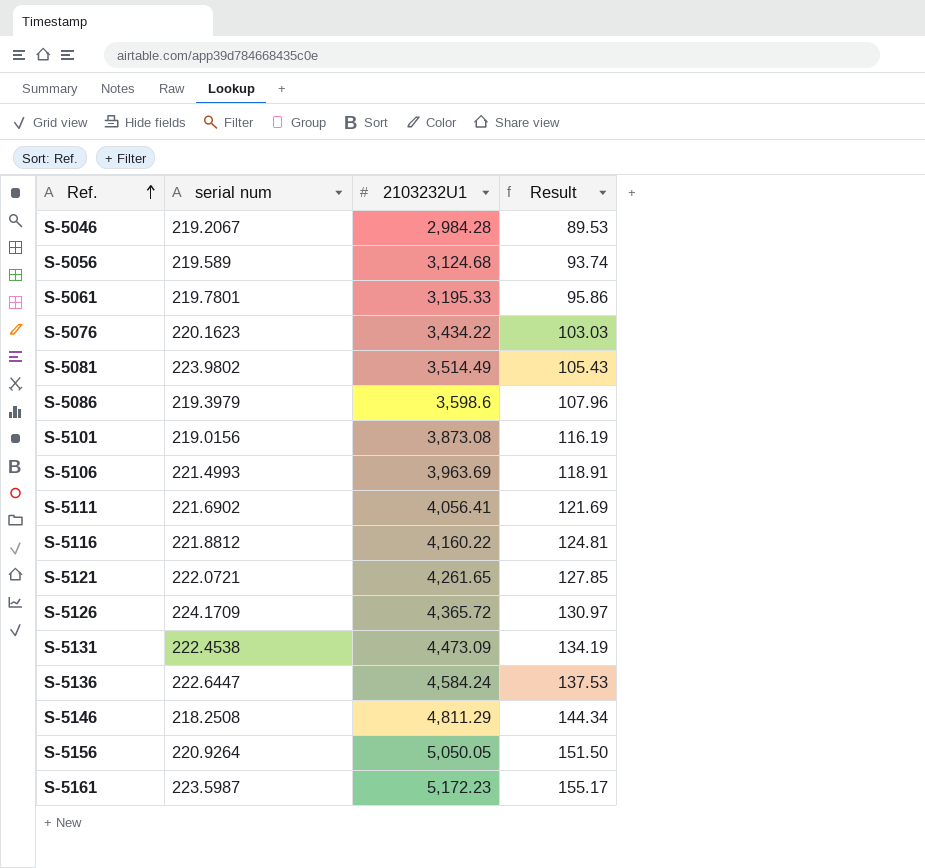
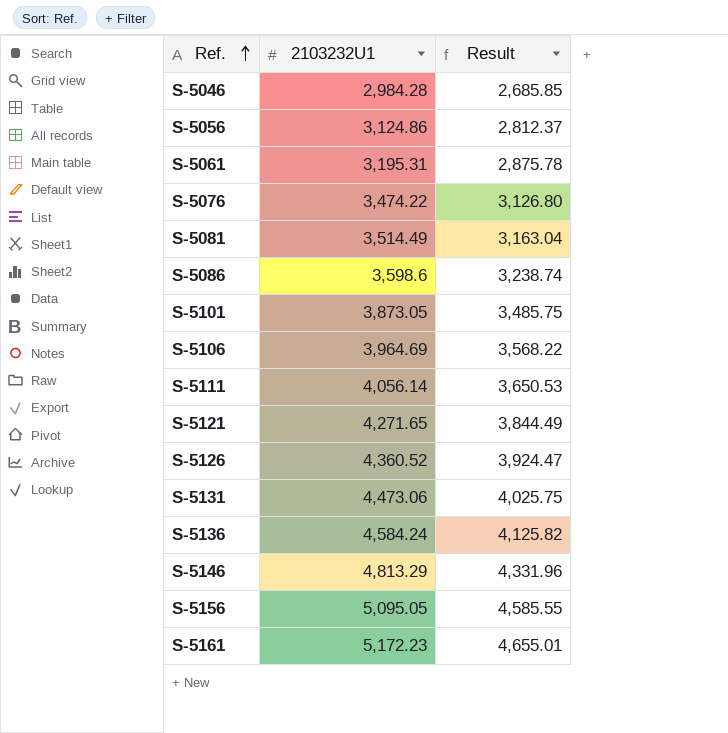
column serial num | position: 2 -> none
column Result | formula: [2103232U1] * 0.03 -> [2103232U1] * 0.9
row S-5116: 221.8812 | 4,160.22 | 124.81 -> none
S-5056 | 2103232U1: 3,124.68 -> 3,124.86
S-5061 | 2103232U1: 3,195.33 -> 3,195.31
S-5076 | 2103232U1: 3,434.22 -> 3,474.22
S-5101 | 2103232U1: 3,873.08 -> 3,873.05
S-5106 | 2103232U1: 3,963.69 -> 3,964.69
S-5111 | 2103232U1: 4,056.41 -> 4,056.14
S-5121 | 2103232U1: 4,261.65 -> 4,271.65
S-5126 | 2103232U1: 4,365.72 -> 4,360.52
S-5131 | 2103232U1: 4,473.09 -> 4,473.06
S-5146 | 2103232U1: 4,811.29 -> 4,813.29
S-5156 | 2103232U1: 5,050.05 -> 5,095.05

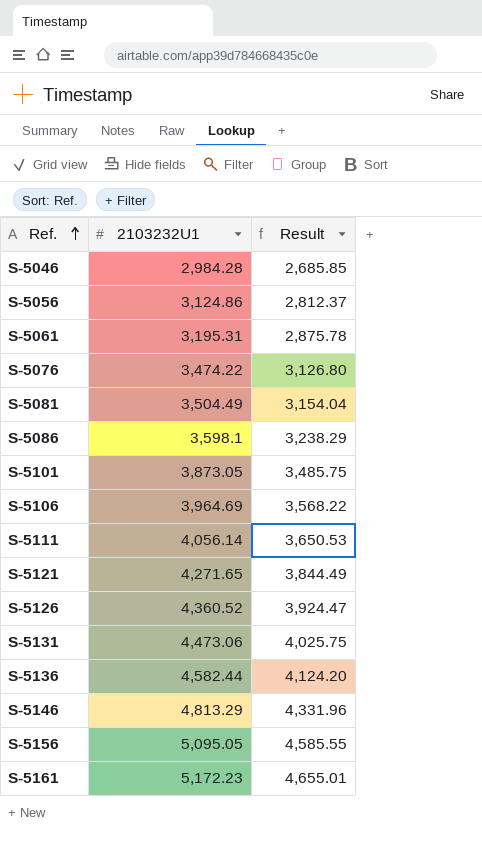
S-5081 | 2103232U1: 3,514.49 -> 3,504.49
S-5081 | Result: 3,163.04 -> 3,154.04
S-5086 | 2103232U1: 3,598.6 -> 3,598.1
S-5086 | Result: 3,238.74 -> 3,238.29
S-5136 | 2103232U1: 4,584.24 -> 4,582.44
S-5136 | Result: 4,125.82 -> 4,124.20

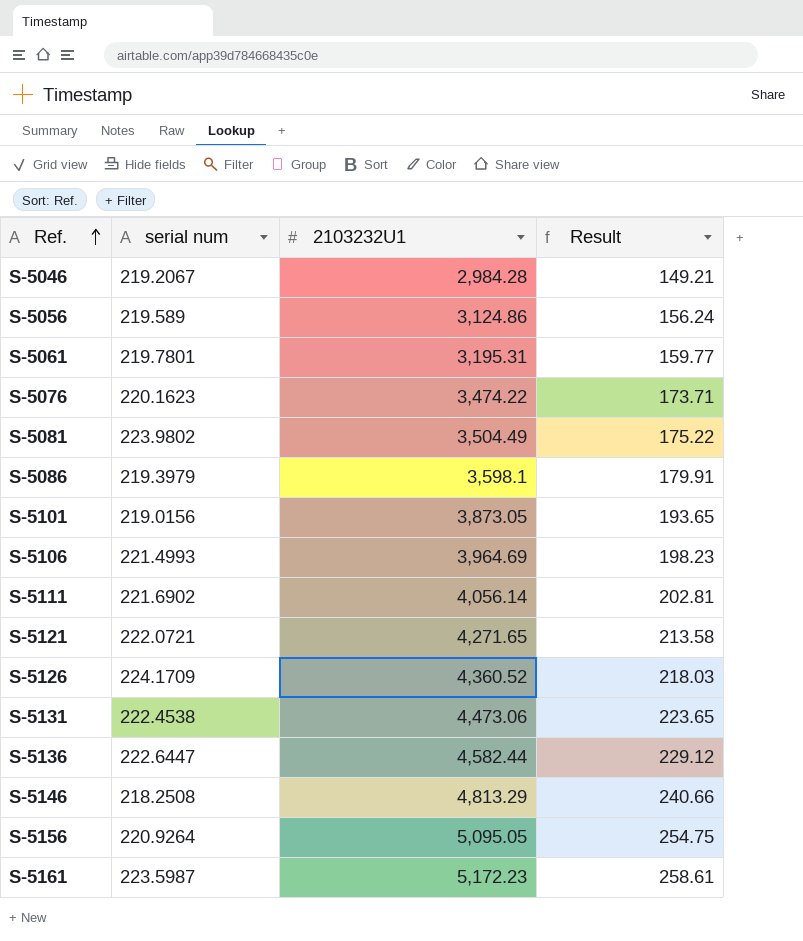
column serial num | position: none -> 2
column Result | formula: [2103232U1] * 0.9 -> [2103232U1] * 0.05

